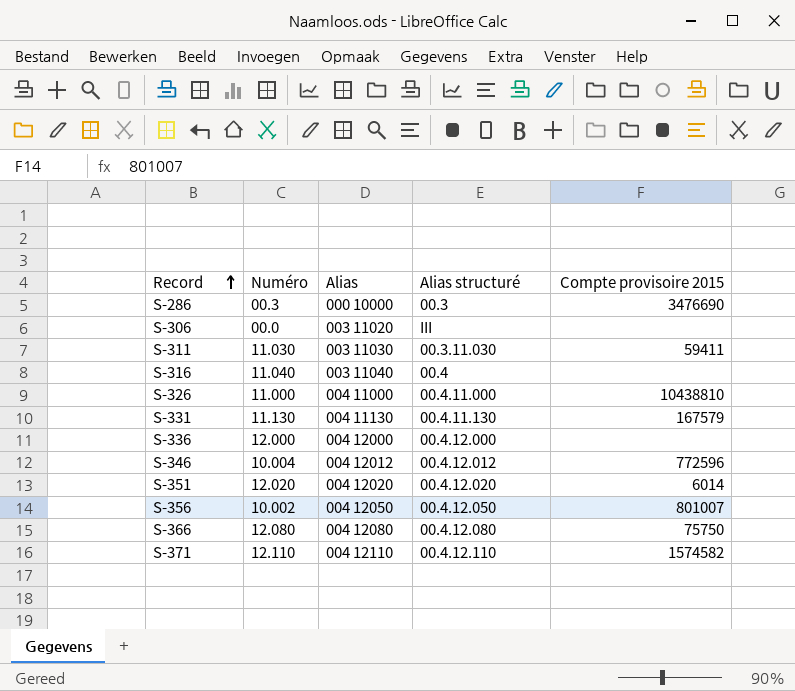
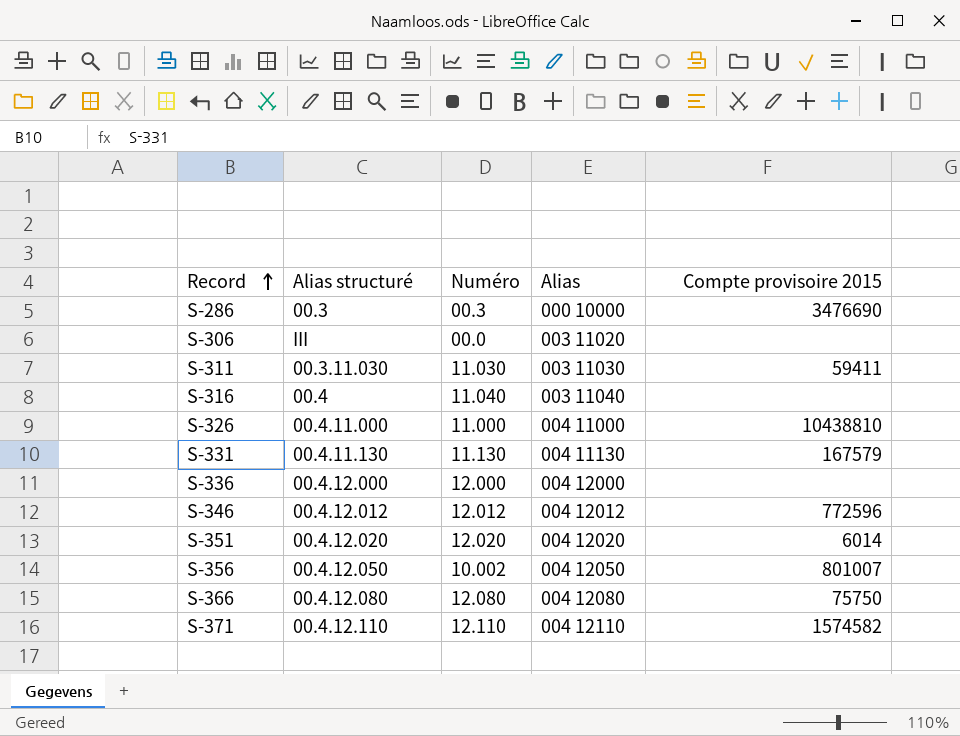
column Alias structuré | position: 4 -> 2
S-346 | Numéro: 10.004 -> 12.012

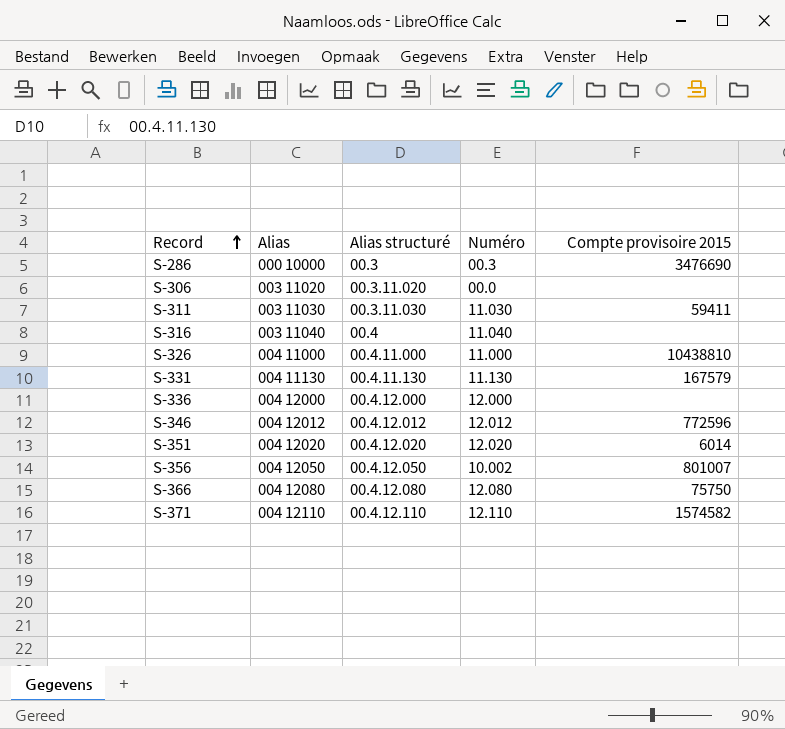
column Alias | position: 4 -> 2
S-306 | Alias structuré: III -> 00.3.11.020

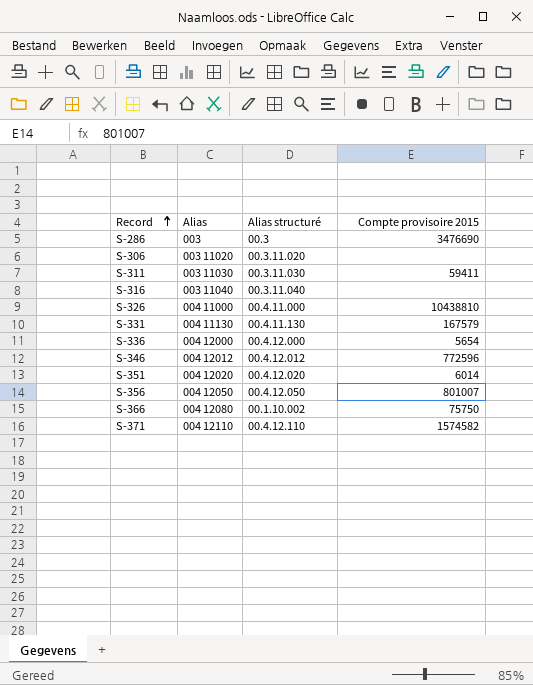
column Numéro | position: 4 -> none
S-286 | Alias: 000 10000 -> 003
S-316 | Alias structuré: 00.4 -> 00.3.11.040
S-336 | Compte provisoire 2015: none -> 5654
S-366 | Alias structuré: 00.4.12.080 -> 00.1.10.002

